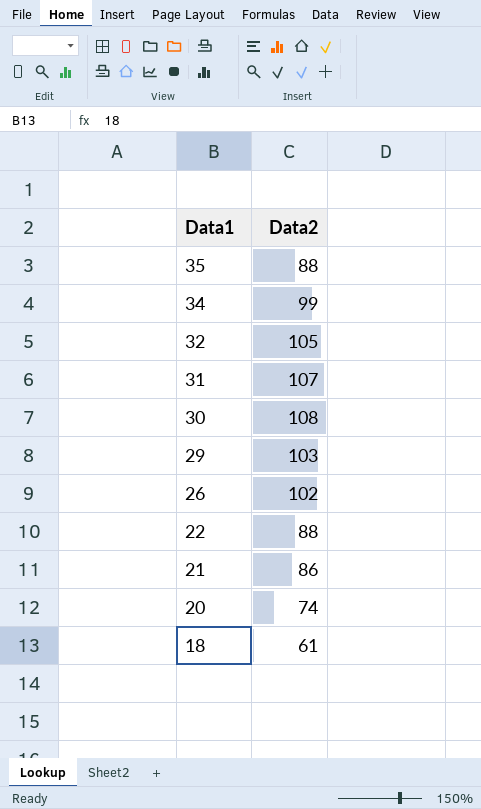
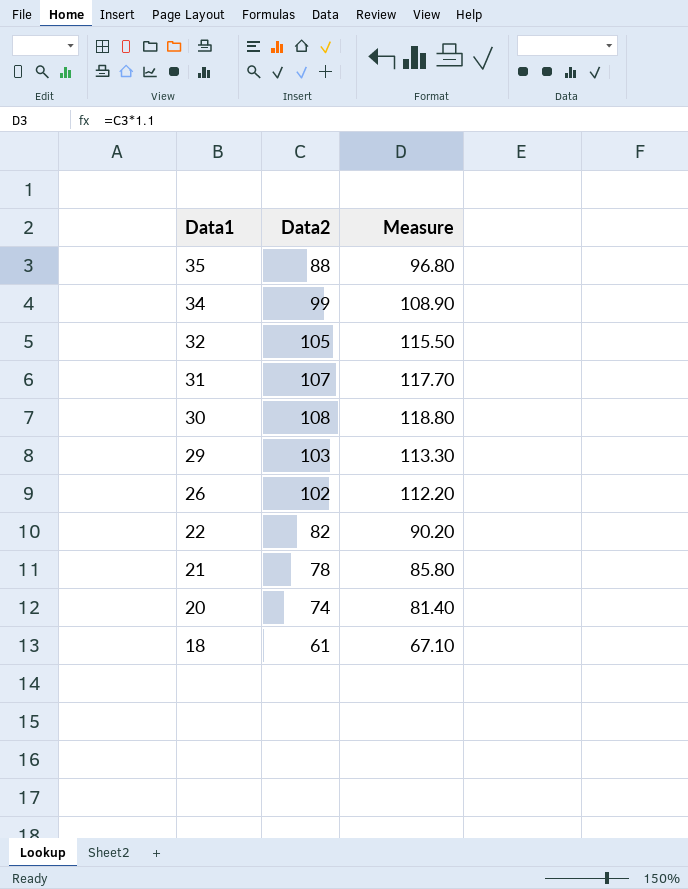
column Measure | formula: none -> [Data2] * 1.1
22 | Data2: 88 -> 82
21 | Data2: 86 -> 78

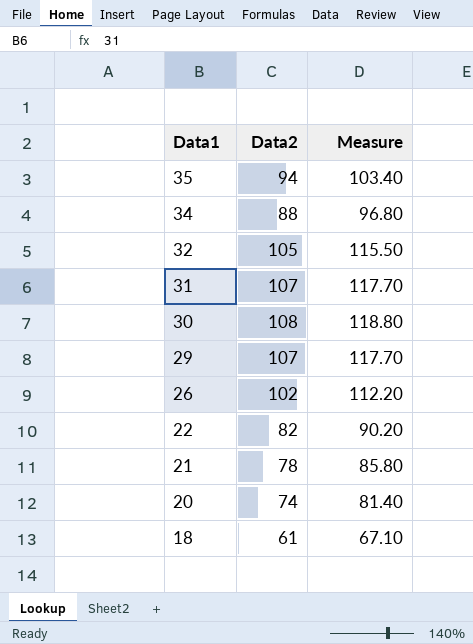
35 | Data2: 88 -> 94
35 | Measure: 96.80 -> 103.40
34 | Data2: 99 -> 88
34 | Measure: 108.90 -> 96.80
29 | Data2: 103 -> 107
29 | Measure: 113.30 -> 117.70

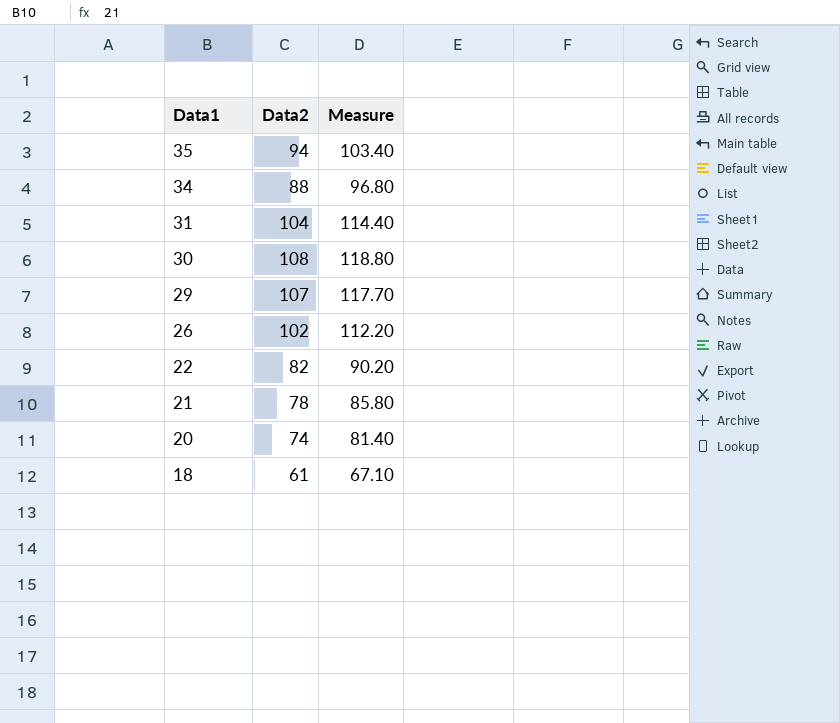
row 32: 105 | 115.50 -> none
31 | Data2: 107 -> 104
31 | Measure: 117.70 -> 114.40

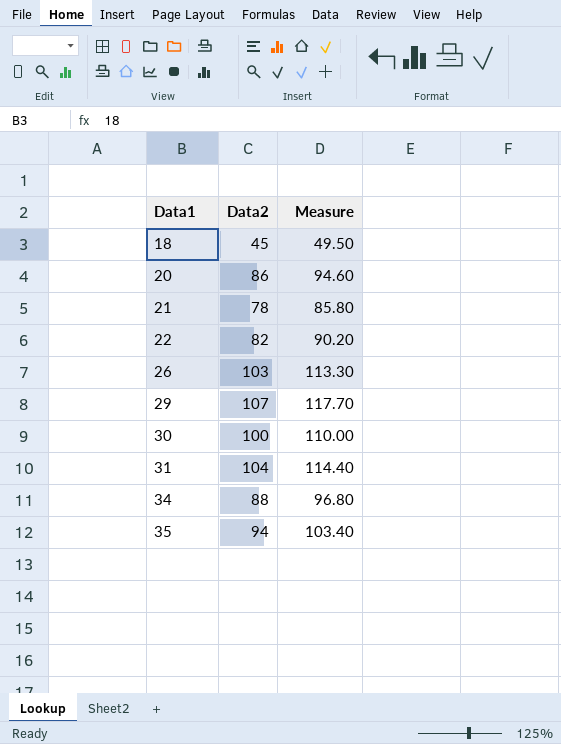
row order: Data1 descending -> Data1 ascending
18 | Data2: 61 -> 45
18 | Measure: 67.10 -> 49.50
20 | Data2: 74 -> 86
20 | Measure: 81.40 -> 94.60
26 | Data2: 102 -> 103
26 | Measure: 112.20 -> 113.30
30 | Data2: 108 -> 100
30 | Measure: 118.80 -> 110.00

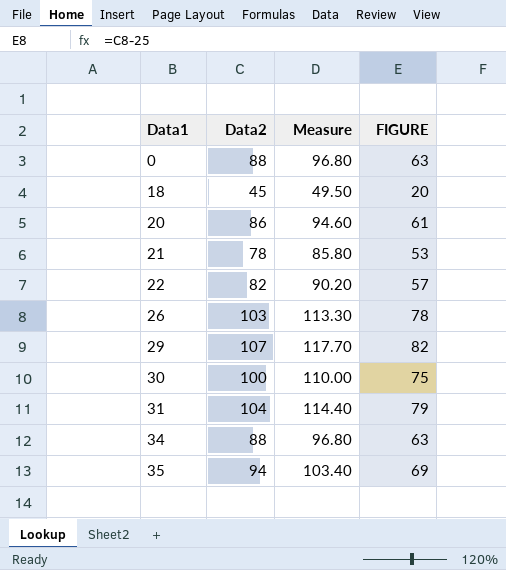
column FIGURE | formula: none -> [Data2] - 25
row 0: none -> 88 | 96.80 | 63

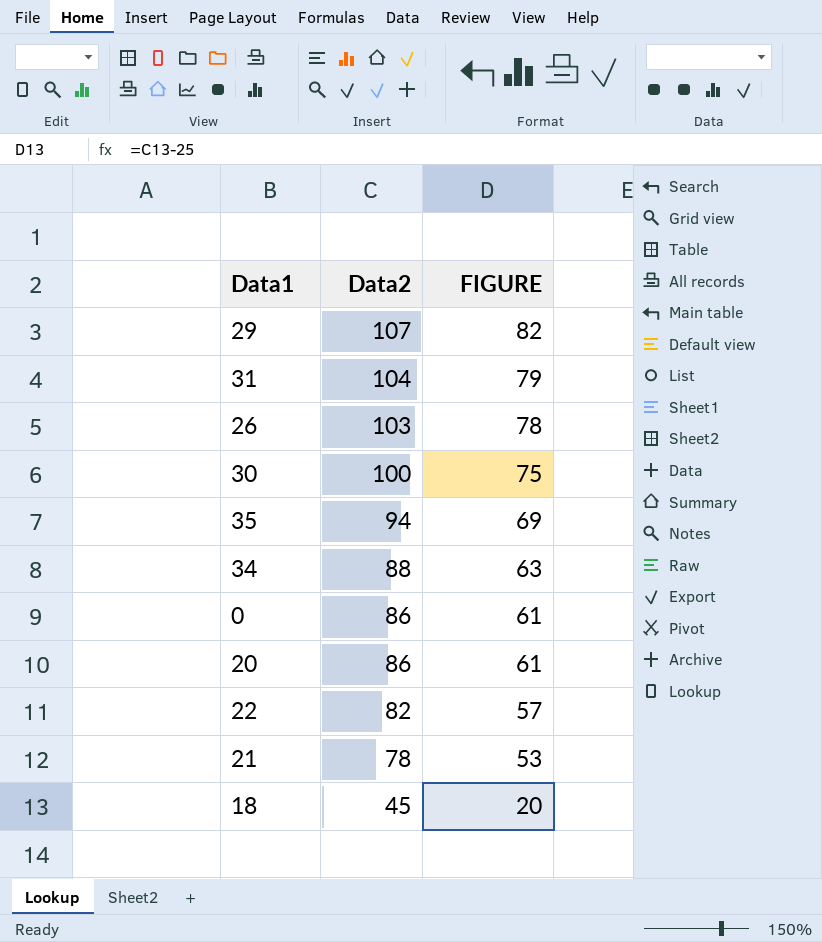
row order: Data1 ascending -> Data2 descending
column Measure | formula: [Data2] * 1.1 -> none
0 | Data2: 88 -> 86
0 | FIGURE: 63 -> 61

